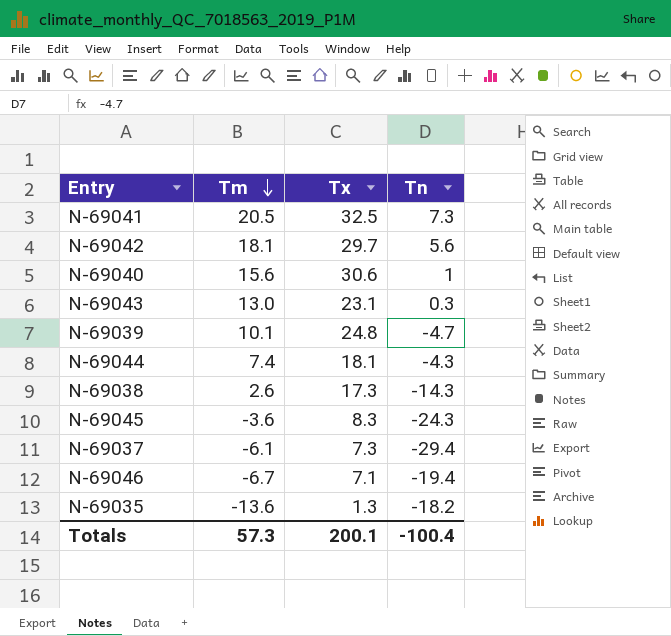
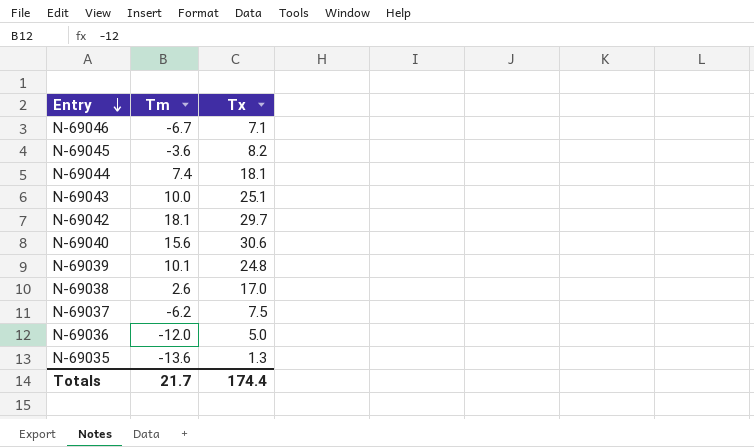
row order: Tm descending -> Entry descending
column Tn | position: 4 -> none
row N-69041: 20.5 | 32.5 | 7.3 -> none
N-69045 | Tx: 8.3 -> 8.2
N-69043 | Tm: 13.0 -> 10.0
N-69043 | Tx: 23.1 -> 25.1
N-69038 | Tx: 17.3 -> 17.0
N-69037 | Tm: -6.1 -> -6.2
N-69037 | Tx: 7.3 -> 7.5
row N-69036: none -> -12.0 | 5.0
Totals | Tm: 57.3 -> 21.7
Totals | Tx: 200.1 -> 174.4

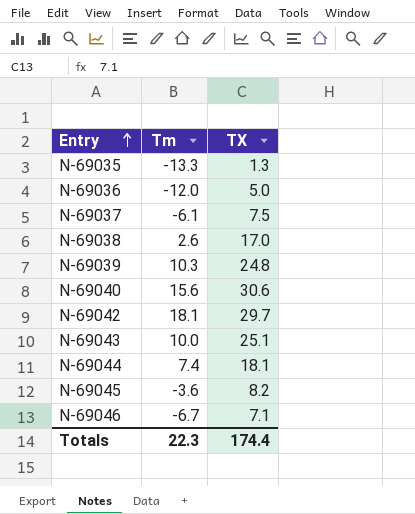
row order: Entry descending -> Entry ascending
column name: Tx -> TX
N-69035 | Tm: -13.6 -> -13.3
N-69037 | Tm: -6.2 -> -6.1
N-69039 | Tm: 10.1 -> 10.3
Totals | Tm: 21.7 -> 22.3

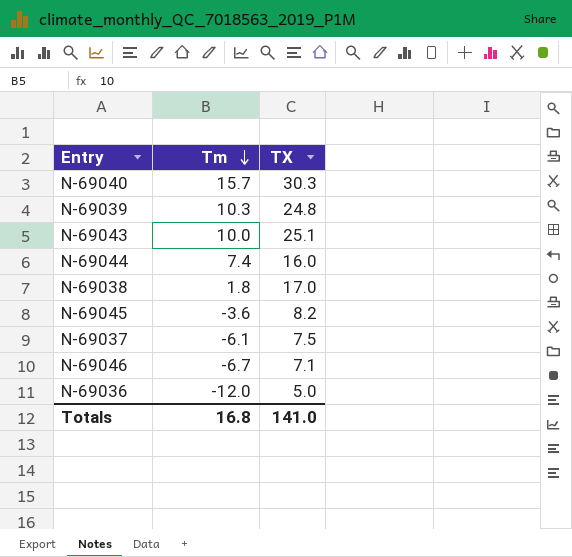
row order: Entry ascending -> Tm descending
row N-69035: -13.3 | 1.3 -> none
row N-69042: 18.1 | 29.7 -> none
N-69040 | Tm: 15.6 -> 15.7
N-69040 | TX: 30.6 -> 30.3
N-69044 | TX: 18.1 -> 16.0
N-69038 | Tm: 2.6 -> 1.8
Totals | Tm: 22.3 -> 16.8
Totals | TX: 174.4 -> 141.0

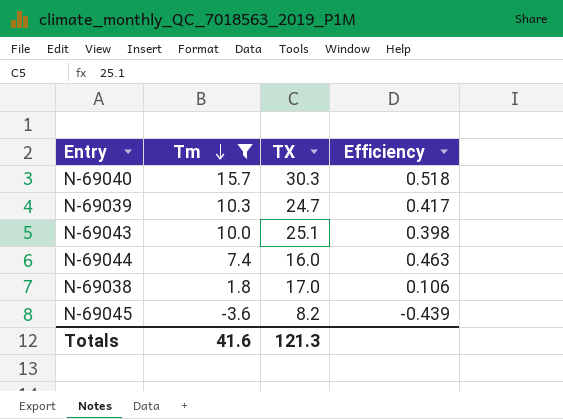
filter: none -> Tm >= -3.6
column Efficiency | formula: none -> [Tm] / [TX]
N-69039 | TX: 24.8 -> 24.7
Totals | Tm: 16.8 -> 41.6
Totals | TX: 141.0 -> 121.3

